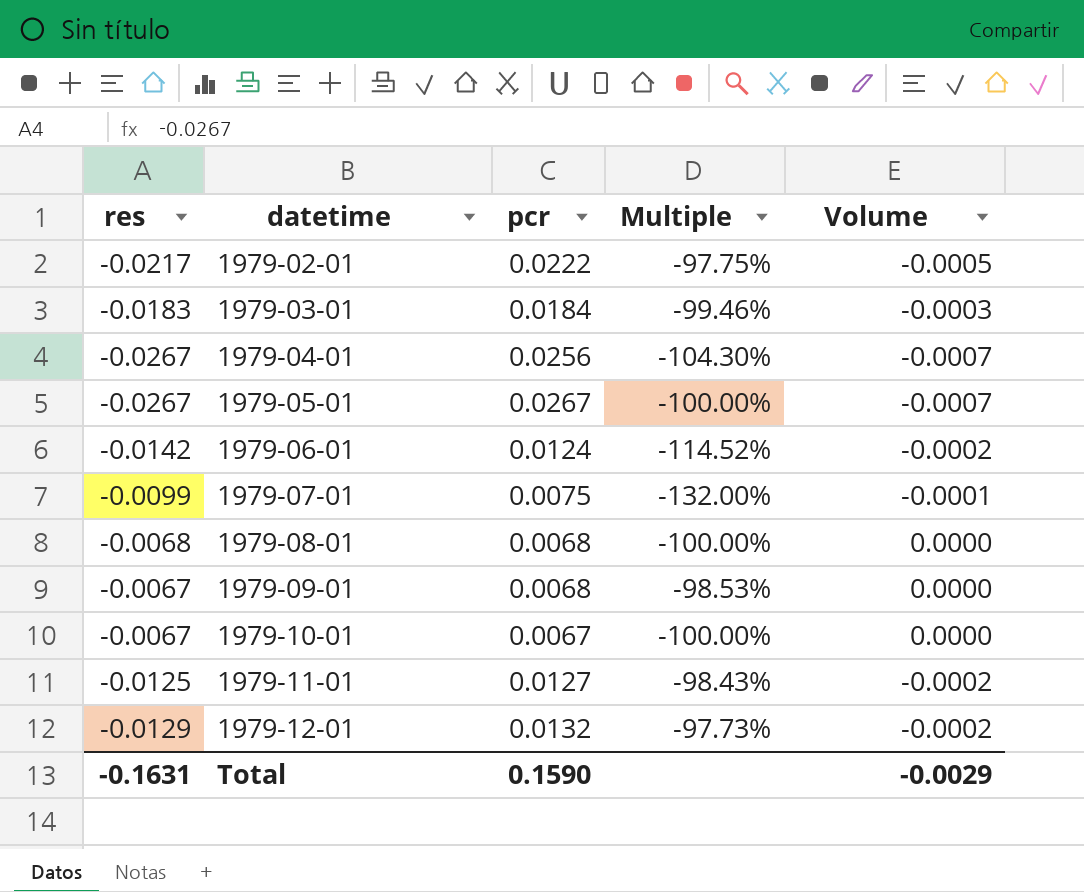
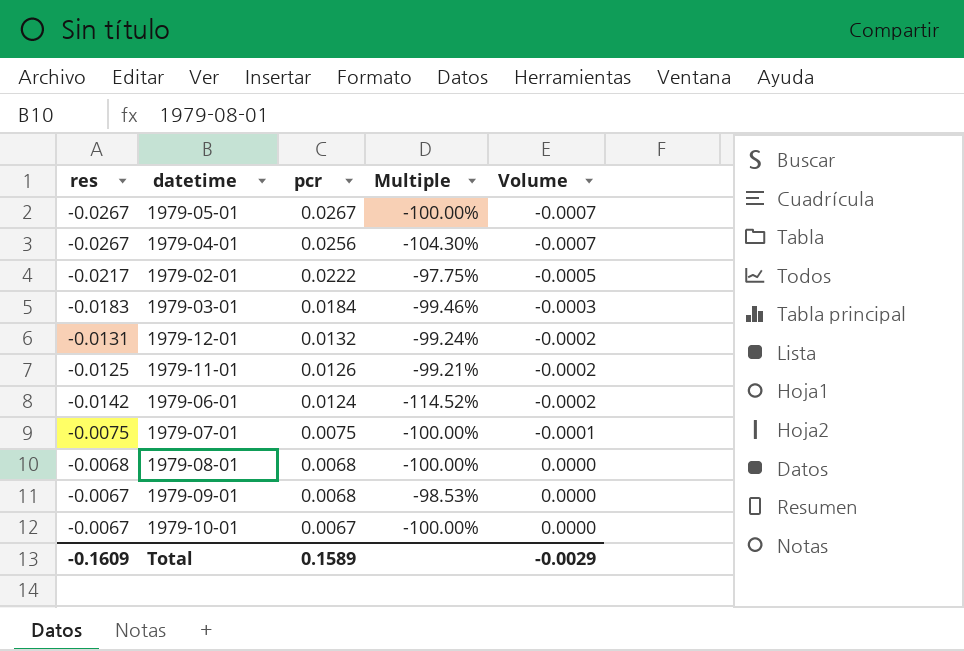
row order: datetime ascending -> pcr descending
1979-12-01 | res: -0.0129 -> -0.0131
1979-12-01 | Multiple: -97.73% -> -99.24%
1979-11-01 | pcr: 0.0127 -> 0.0126
1979-11-01 | Multiple: -98.43% -> -99.21%
1979-07-01 | res: -0.0099 -> -0.0075
1979-07-01 | Multiple: -132.00% -> -100.00%
Total | res: -0.1631 -> -0.1609
Total | pcr: 0.1590 -> 0.1589

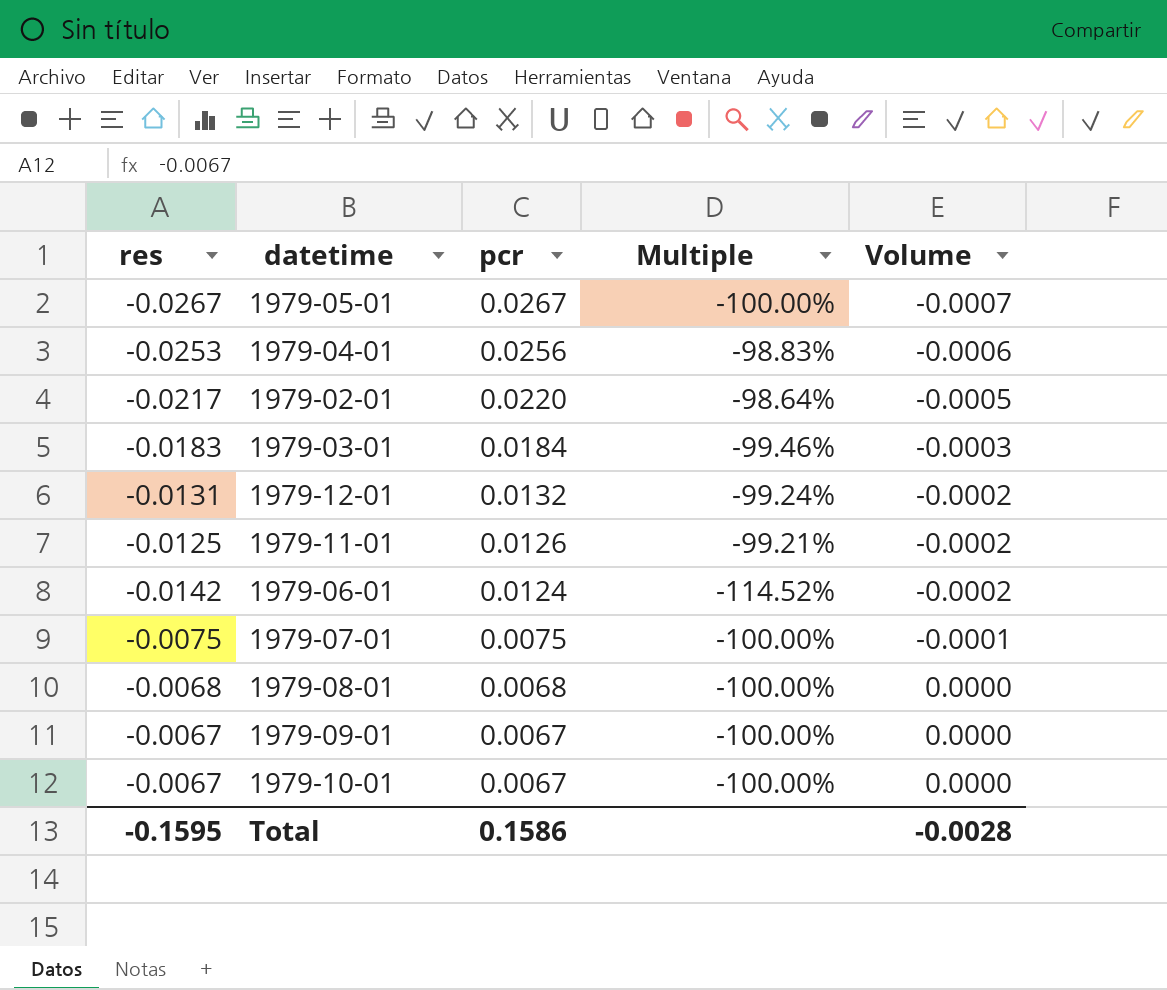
1979-04-01 | res: -0.0267 -> -0.0253
1979-04-01 | Multiple: -104.30% -> -98.83%
1979-04-01 | Volume: -0.0007 -> -0.0006
1979-02-01 | pcr: 0.0222 -> 0.0220
1979-02-01 | Multiple: -97.75% -> -98.64%
1979-09-01 | pcr: 0.0068 -> 0.0067
1979-09-01 | Multiple: -98.53% -> -100.00%
Total | res: -0.1609 -> -0.1595
Total | pcr: 0.1589 -> 0.1586
Total | Volume: -0.0029 -> -0.0028

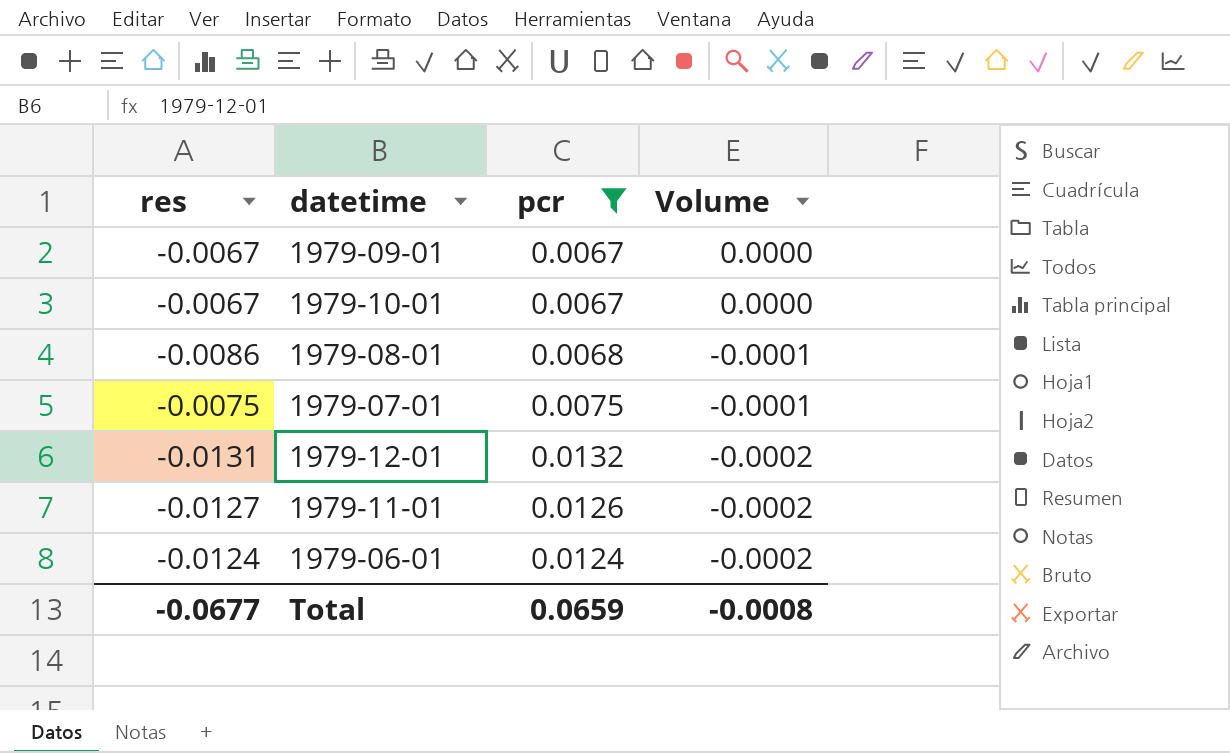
filter: none -> pcr <= 0.0132
row order: pcr descending -> Volume descending
column Multiple | formula: [res] / [pcr] -> none
1979-08-01 | res: -0.0068 -> -0.0086
1979-08-01 | Volume: 0.0000 -> -0.0001
1979-11-01 | res: -0.0125 -> -0.0127
1979-06-01 | res: -0.0142 -> -0.0124
Total | res: -0.1595 -> -0.0677
Total | pcr: 0.1586 -> 0.0659
Total | Volume: -0.0028 -> -0.0008

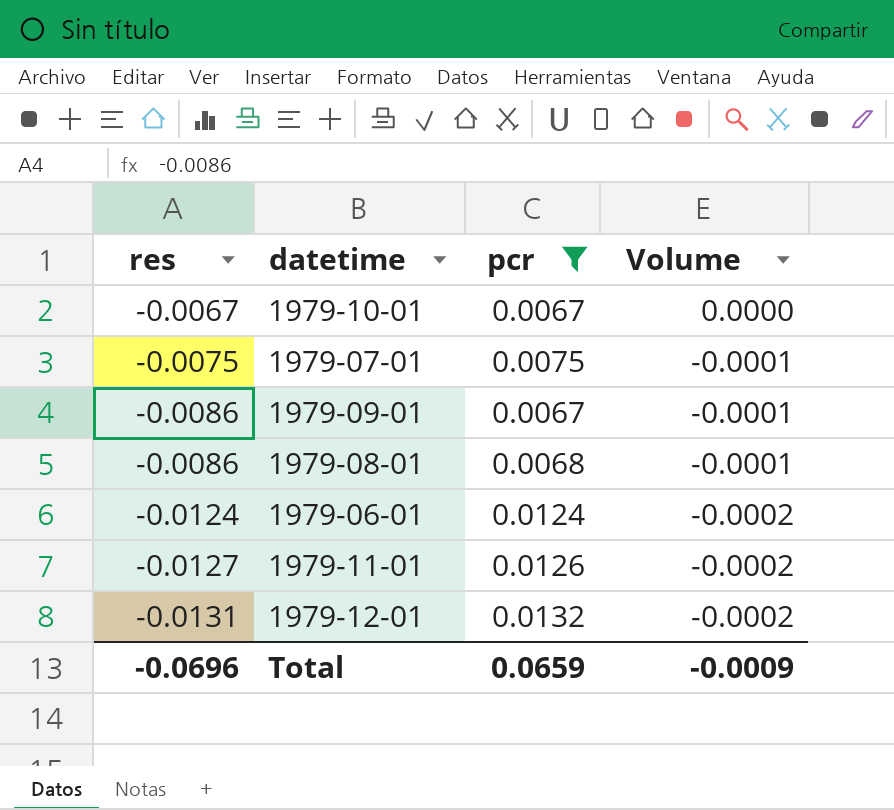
row order: Volume descending -> res descending
1979-09-01 | res: -0.0067 -> -0.0086
1979-09-01 | Volume: 0.0000 -> -0.0001
Total | res: -0.0677 -> -0.0696
Total | Volume: -0.0008 -> -0.0009

